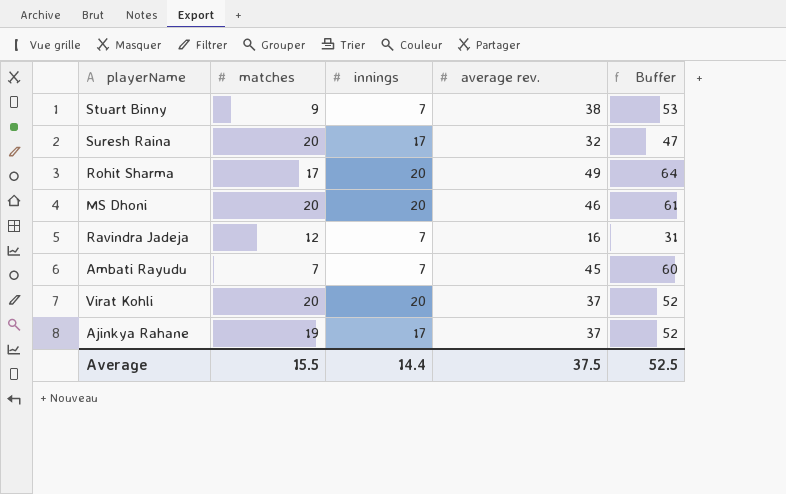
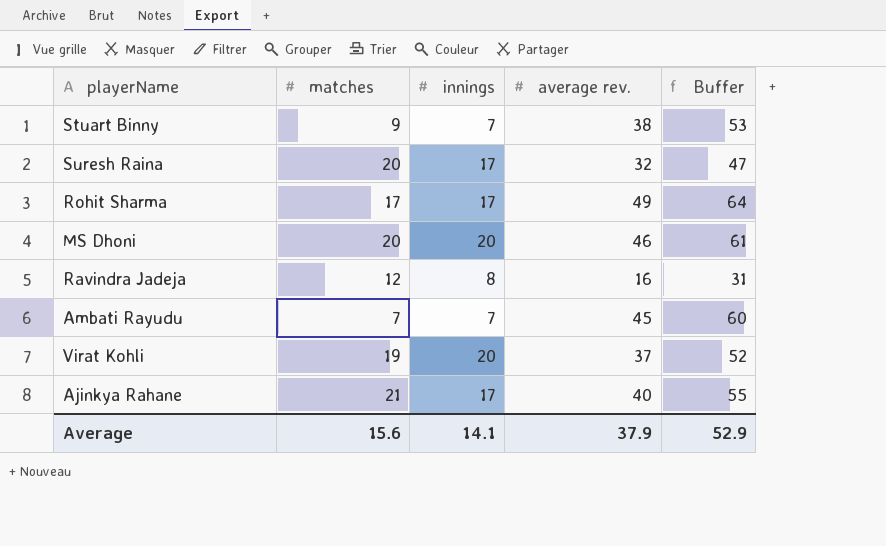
Rohit Sharma | innings: 20 -> 17
Ravindra Jadeja | innings: 7 -> 8
Virat Kohli | matches: 20 -> 19
Ajinkya Rahane | matches: 19 -> 21
Ajinkya Rahane | average rev.: 37 -> 40
Ajinkya Rahane | Buffer: 52 -> 55
Average | matches: 15.5 -> 15.6
Average | innings: 14.4 -> 14.1
Average | average rev.: 37.5 -> 37.9
Average | Buffer: 52.5 -> 52.9

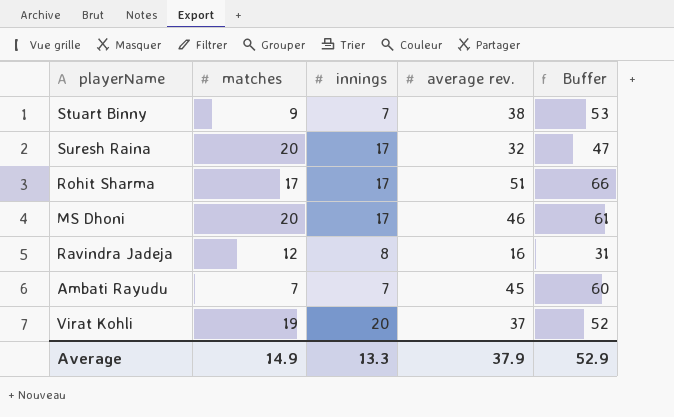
row Ajinkya Rahane: 21 | 17 | 40 | 55 -> none
Rohit Sharma | average rev.: 49 -> 51
Rohit Sharma | Buffer: 64 -> 66
MS Dhoni | innings: 20 -> 17
Average | matches: 15.6 -> 14.9
Average | innings: 14.1 -> 13.3

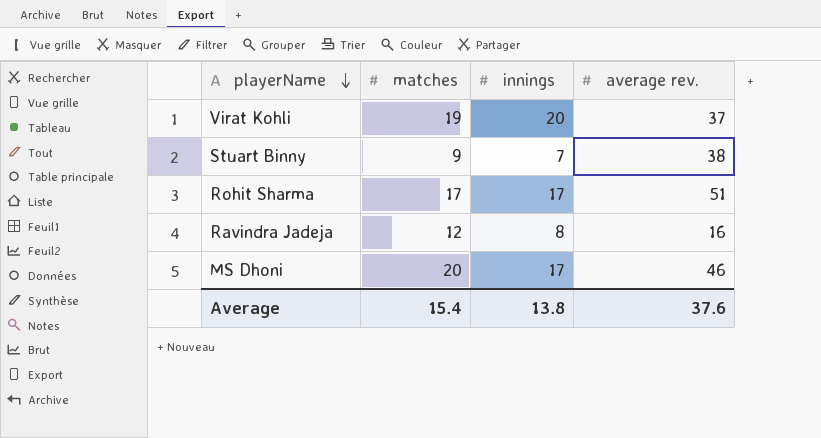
row order: none -> playerName descending
column Buffer | formula: [average rev.] + 15 -> none
row Suresh Raina: 20 | 17 | 32 | 47 -> none
row Ambati Rayudu: 7 | 7 | 45 | 60 -> none
Average | matches: 14.9 -> 15.4
Average | innings: 13.3 -> 13.8
Average | average rev.: 37.9 -> 37.6

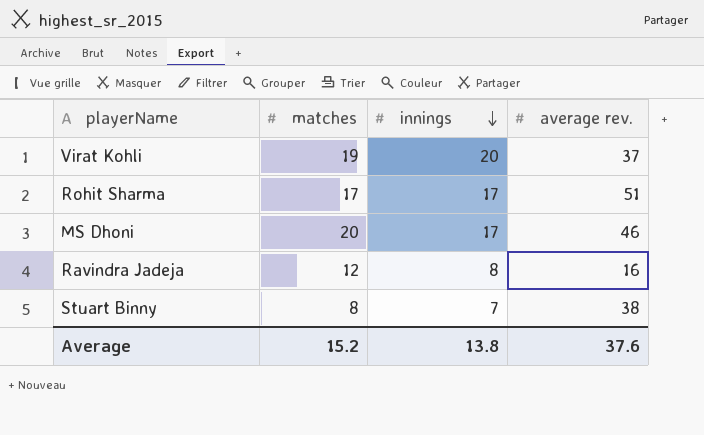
row order: playerName descending -> innings descending
Stuart Binny | matches: 9 -> 8
Average | matches: 15.4 -> 15.2

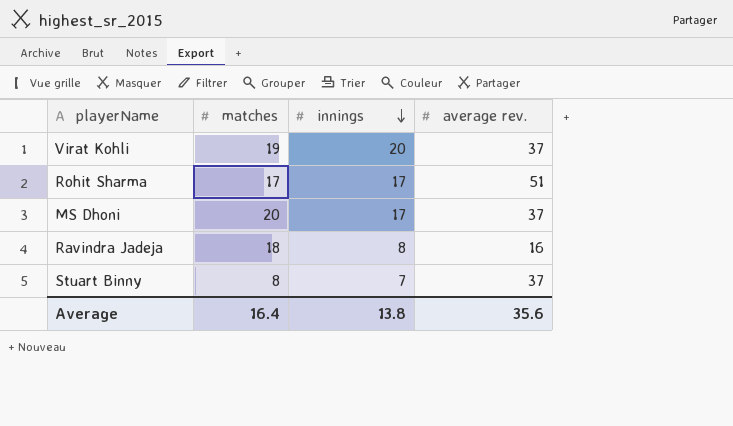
MS Dhoni | average rev.: 46 -> 37
Ravindra Jadeja | matches: 12 -> 18
Stuart Binny | average rev.: 38 -> 37
Average | matches: 15.2 -> 16.4
Average | average rev.: 37.6 -> 35.6

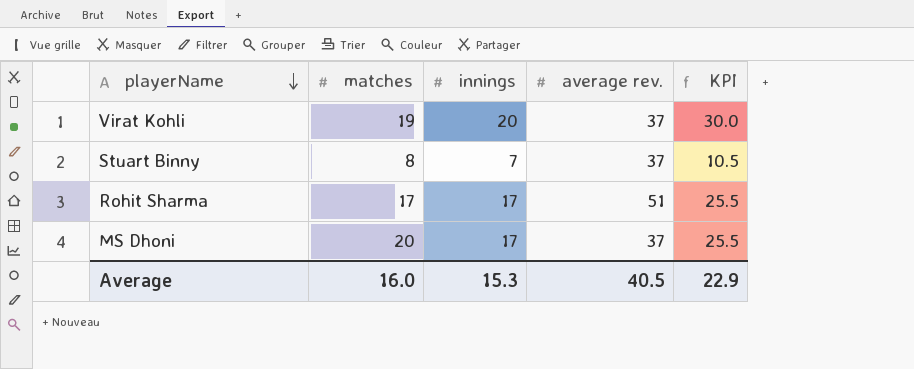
row order: innings descending -> playerName descending
column KPI | formula: none -> [innings] * 1.5
row Ravindra Jadeja: 18 | 8 | 16 -> none
Average | matches: 16.4 -> 16.0
Average | innings: 13.8 -> 15.3
Average | average rev.: 35.6 -> 40.5

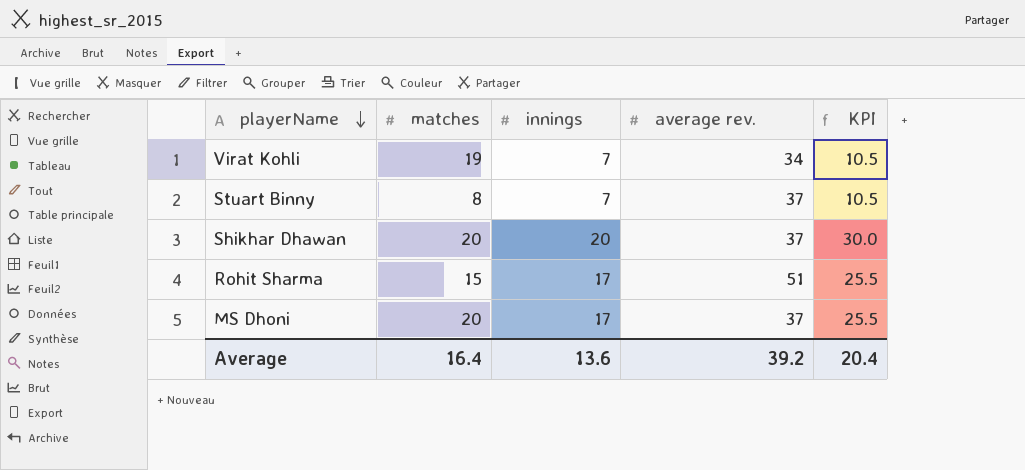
Virat Kohli | innings: 20 -> 7
Virat Kohli | average rev.: 37 -> 34
Virat Kohli | KPI: 30.0 -> 10.5
row Shikhar Dhawan: none -> 20 | 20 | 37 | 30.0
Rohit Sharma | matches: 17 -> 15
Average | matches: 16.0 -> 16.4
Average | innings: 15.3 -> 13.6
Average | average rev.: 40.5 -> 39.2
Average | KPI: 22.9 -> 20.4

